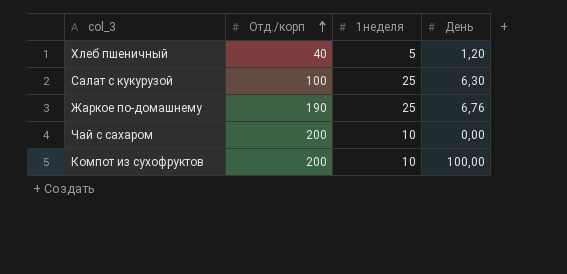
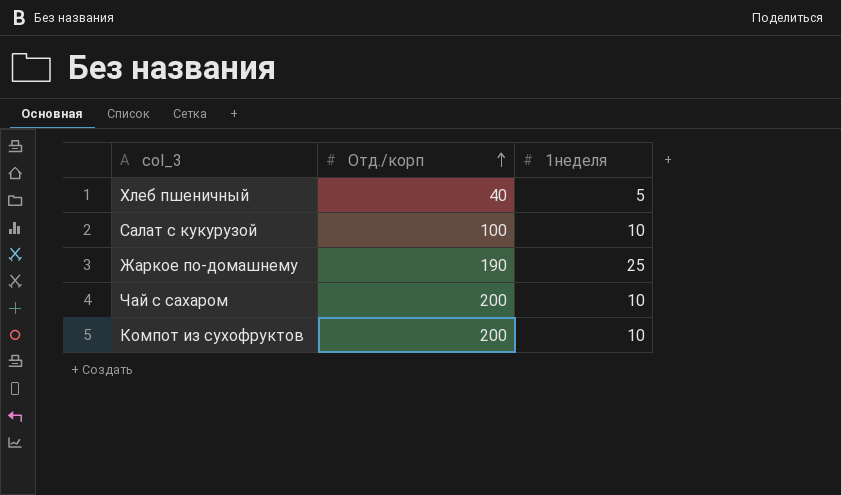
column День | position: 4 -> none
Салат с кукурузой | 1неделя: 25 -> 10

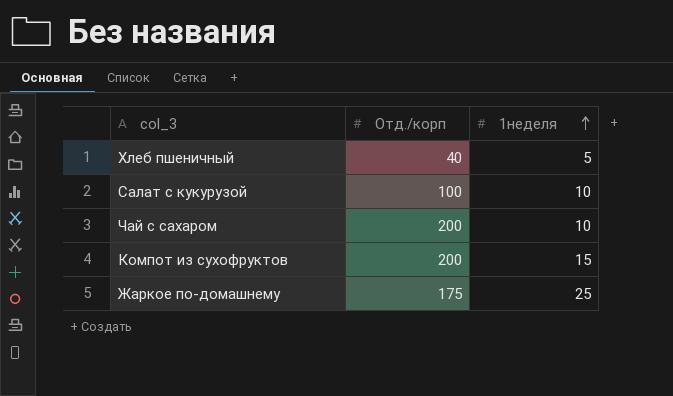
row order: Отд./корп ascending -> 1неделя ascending
Компот из сухофруктов | 1неделя: 10 -> 15
Жаркое по-домашнему | Отд./корп: 190 -> 175

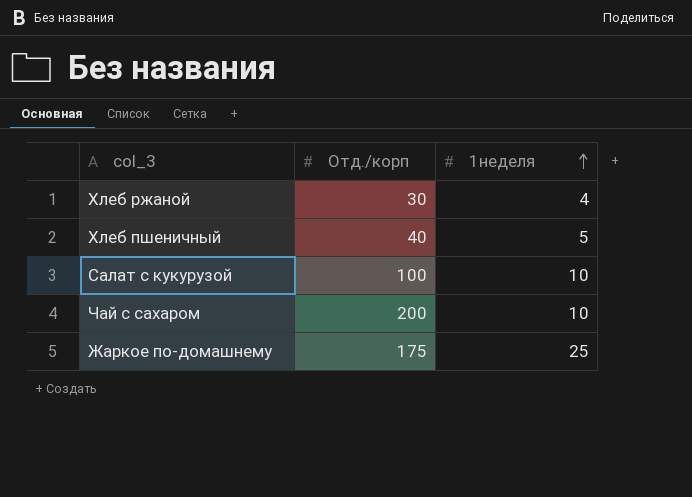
row Компот из сухофруктов: 200 | 15 -> none
row Хлеб ржаной: none -> 30 | 4

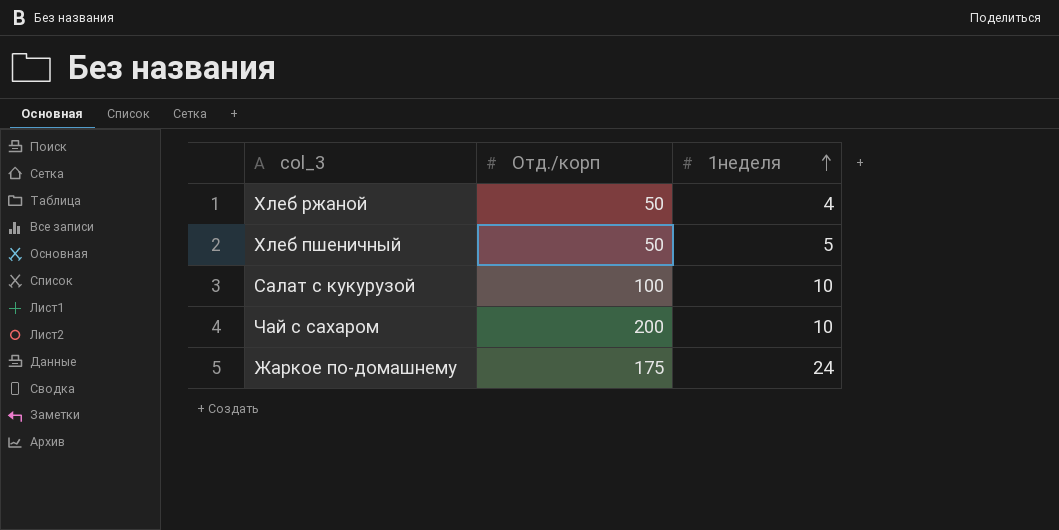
Хлеб ржаной | Отд./корп: 30 -> 50
Хлеб пшеничный | Отд./корп: 40 -> 50
Жаркое по-домашнему | 1неделя: 25 -> 24

